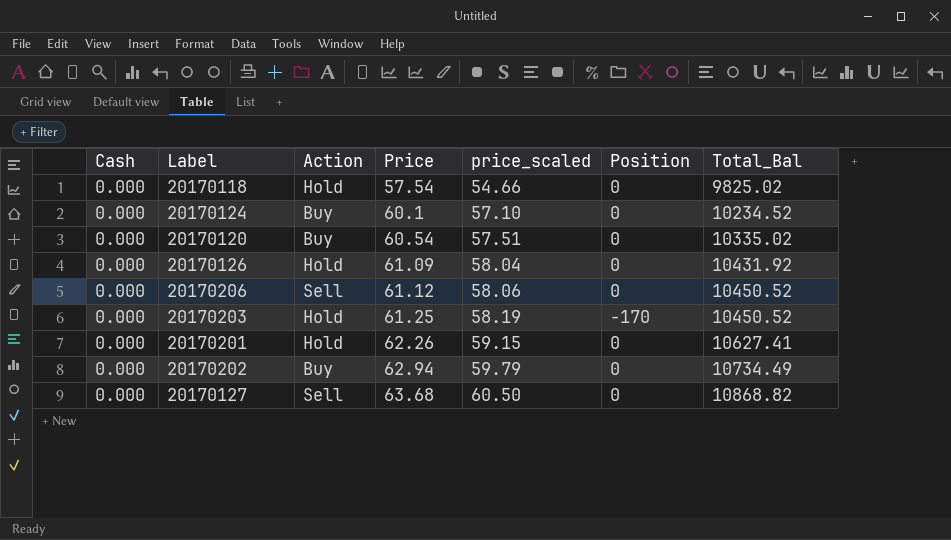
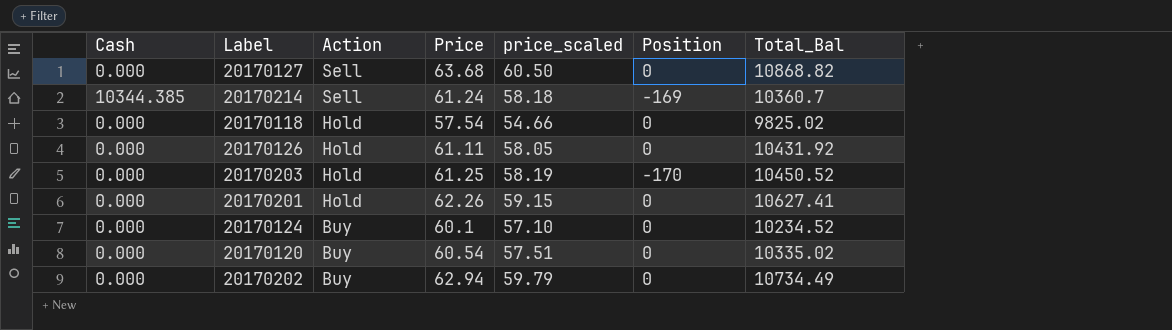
row order: Price ascending -> Action descending
row 20170206: 0.000 | Sell | 61.12 | 58.06 | 0 | 10450.52 -> none
row 20170214: none -> 10344.385 | Sell | 61.24 | 58.18 | -169 | 10360.7
20170126 | Price: 61.09 -> 61.11
20170126 | price_scaled: 58.04 -> 58.05

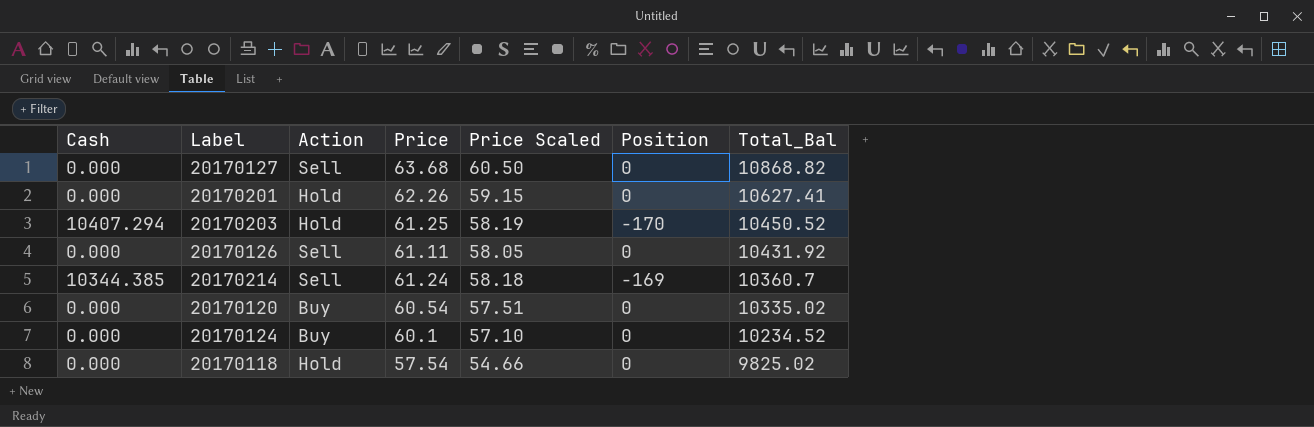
row order: Action descending -> Total_Bal descending
column name: price_scaled -> Price Scaled
row 20170202: 0.000 | Buy | 62.94 | 59.79 | 0 | 10734.49 -> none
20170203 | Cash: 0.000 -> 10407.294
20170126 | Action: Hold -> Sell

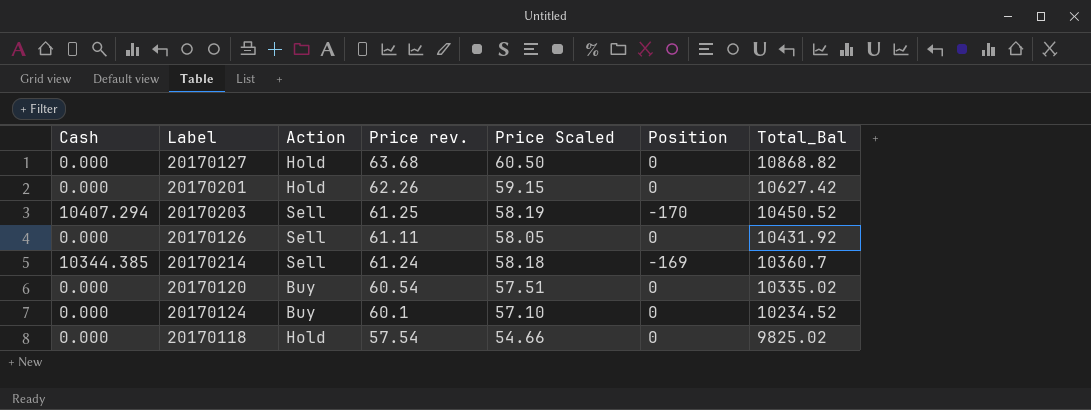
column name: Price -> Price rev.
20170127 | Action: Sell -> Hold
20170201 | Total_Bal: 10627.41 -> 10627.42
20170203 | Action: Hold -> Sell

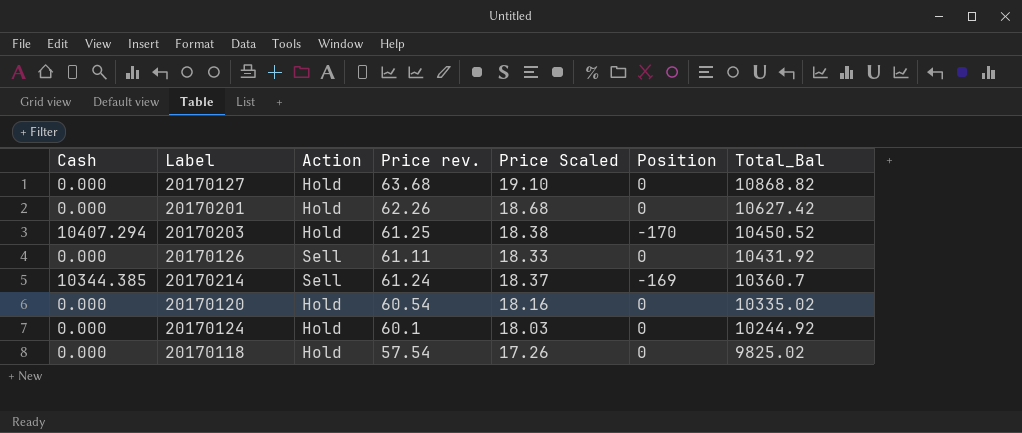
column Price Scaled | formula: [Price rev.] * 0.95 -> [Price rev.] * 0.3
20170203 | Action: Sell -> Hold
20170120 | Action: Buy -> Hold
20170124 | Action: Buy -> Hold
20170124 | Total_Bal: 10234.52 -> 10244.92

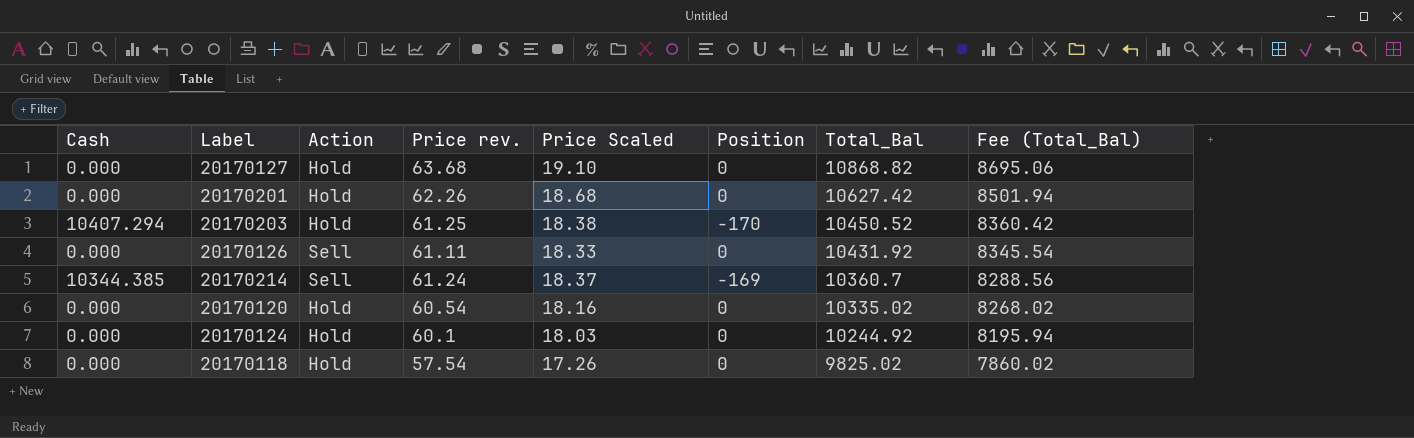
column Fee (Total_Bal) | formula: none -> [Total_Bal] * 0.8

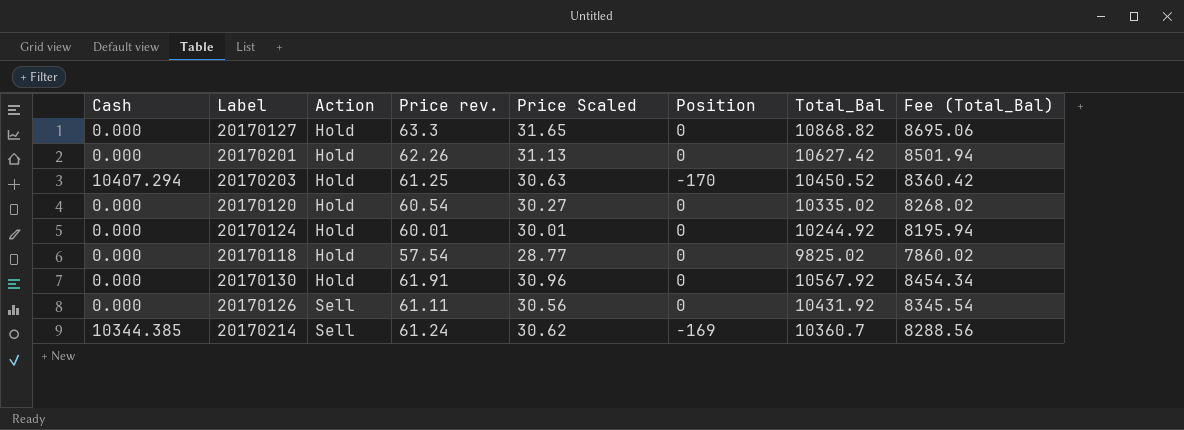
row order: Total_Bal descending -> Action ascending
column Price Scaled | formula: [Price rev.] * 0.3 -> [Price rev.] * 0.5
20170127 | Price rev.: 63.68 -> 63.3
20170124 | Price rev.: 60.1 -> 60.01
row 20170130: none -> 0.000 | Hold | 61.91 | 30.96 | 0 | 10567.92 | 8454.34

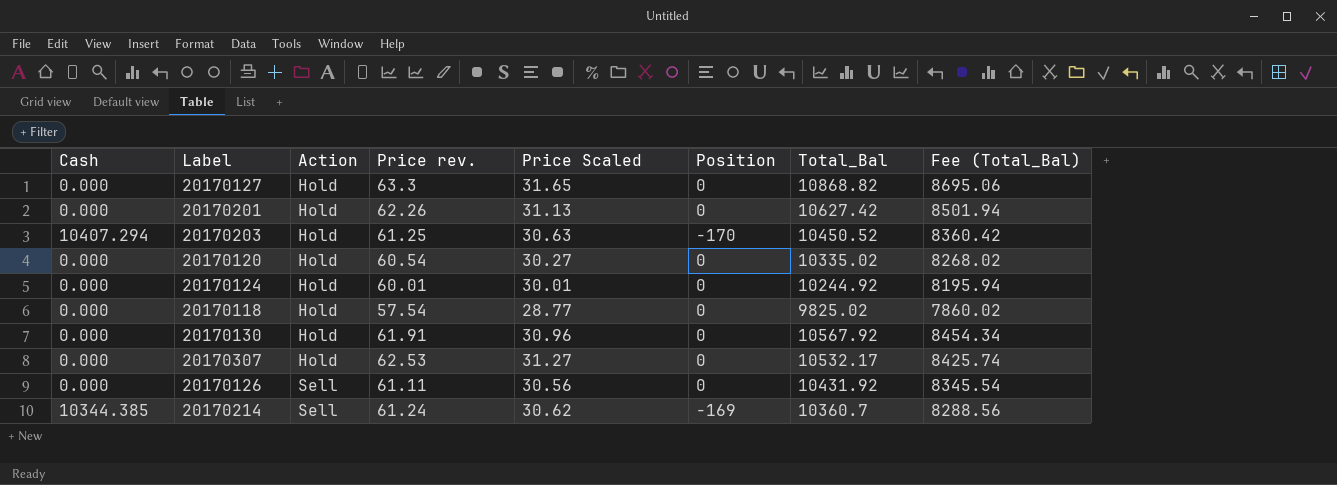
row 20170307: none -> 0.000 | Hold | 62.53 | 31.27 | 0 | 10532.17 | 8425.74

